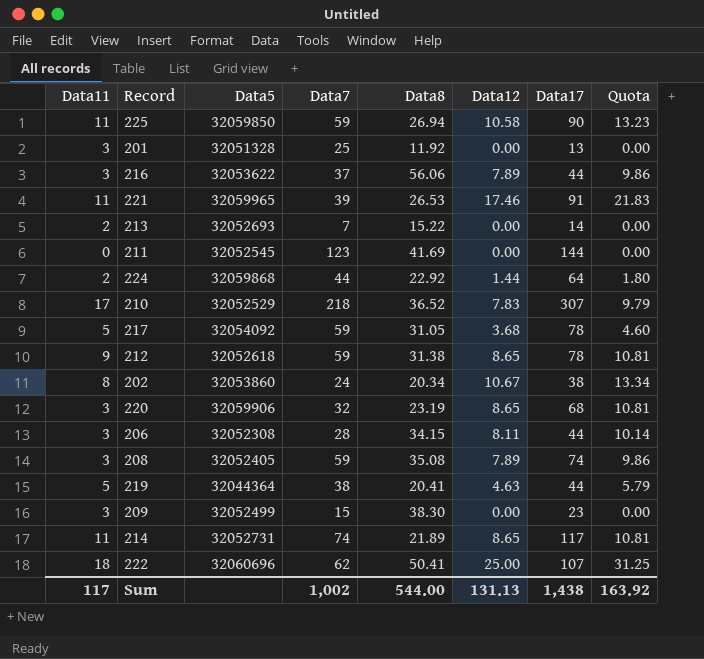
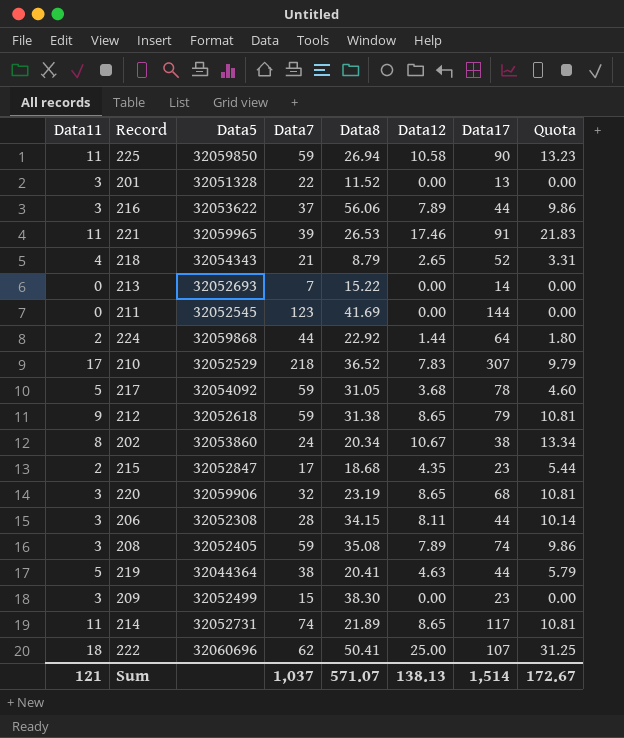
201 | Data7: 25 -> 22
201 | Data8: 11.92 -> 11.52
row 218: none -> 4 | 32054343 | 21 | 8.79 | 2.65 | 52 | 3.31
213 | Data11: 2 -> 0
212 | Data17: 78 -> 79
row 215: none -> 2 | 32052847 | 17 | 18.68 | 4.35 | 23 | 5.44
Sum | Data11: 117 -> 121
Sum | Data7: 1,002 -> 1,037
Sum | Data8: 544.00 -> 571.07
Sum | Data12: 131.13 -> 138.13
Sum | Data17: 1,438 -> 1,514
Sum | Quota: 163.92 -> 172.67

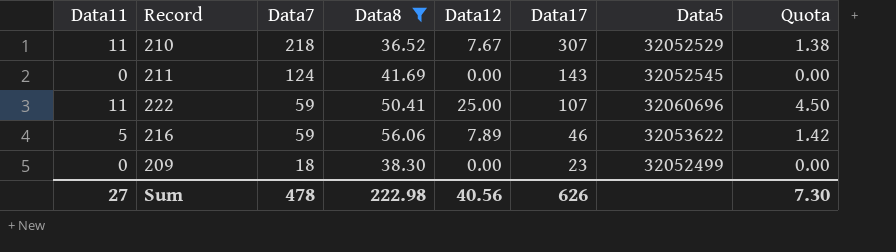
filter: none -> Data8 >= 36.52
row order: none -> Data7 descending
column Data5 | position: 3 -> 7
column Quota | formula: [Data12] * 1.25 -> [Data12] * 0.18
210 | Data11: 17 -> 11
210 | Data12: 7.83 -> 7.67
211 | Data7: 123 -> 124
211 | Data17: 144 -> 143
222 | Data11: 18 -> 11
222 | Data7: 62 -> 59
216 | Data11: 3 -> 5
216 | Data7: 37 -> 59
216 | Data17: 44 -> 46
209 | Data11: 3 -> 0
209 | Data7: 15 -> 18
Sum | Data11: 121 -> 27
Sum | Data7: 1,037 -> 478
Sum | Data8: 571.07 -> 222.98
Sum | Data12: 138.13 -> 40.56
Sum | Data17: 1,514 -> 626
Sum | Quota: 172.67 -> 7.30

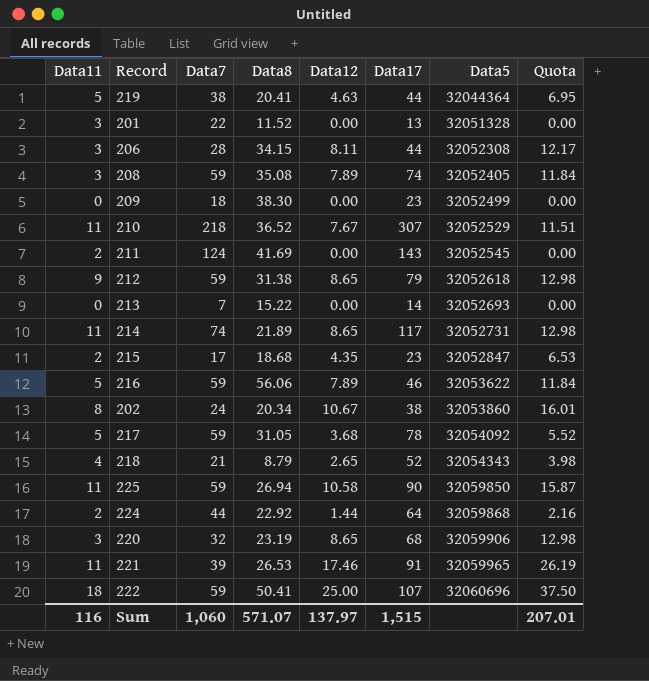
filter: Data8 >= 36.52 -> none
row order: Data7 descending -> Data5 ascending
column Quota | formula: [Data12] * 0.18 -> [Data12] * 1.5
211 | Data11: 0 -> 2
222 | Data11: 11 -> 18
Sum | Data11: 27 -> 116
Sum | Data7: 478 -> 1,060
Sum | Data8: 222.98 -> 571.07
Sum | Data12: 40.56 -> 137.97
Sum | Data17: 626 -> 1,515
Sum | Quota: 7.30 -> 207.01

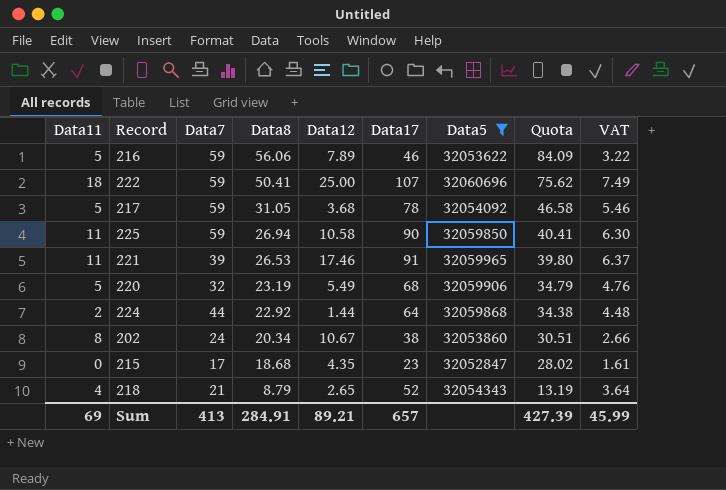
filter: none -> Data5 >= 32052847
row order: Data5 ascending -> Data8 descending
column Quota | formula: [Data12] * 1.5 -> [Data8] * 1.5
column VAT | formula: none -> [Data17] * 0.07
220 | Data11: 3 -> 5
220 | Data12: 8.65 -> 5.49
215 | Data11: 2 -> 0
Sum | Data11: 116 -> 69
Sum | Data7: 1,060 -> 413
Sum | Data8: 571.07 -> 284.91
Sum | Data12: 137.97 -> 89.21
Sum | Data17: 1,515 -> 657
Sum | Quota: 207.01 -> 427.39

